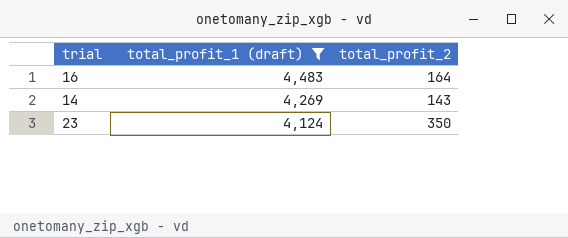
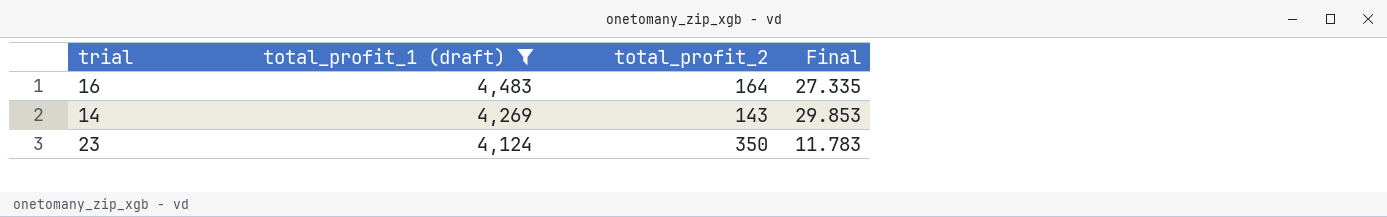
column Final | formula: none -> [total_profit_1 (draft)] / [total_profit_2]

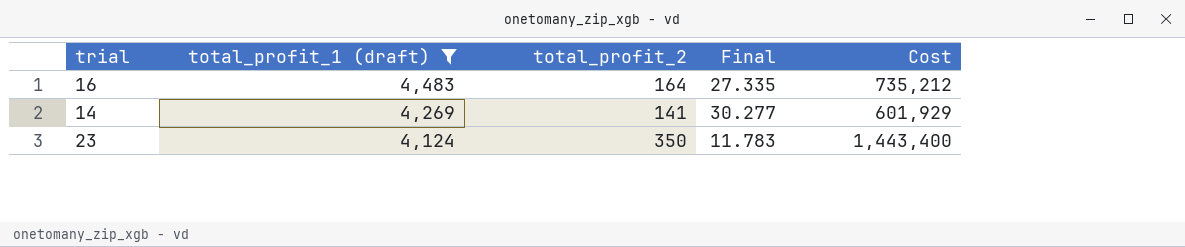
column Cost | formula: none -> [total_profit_1 (draft)] * [total_profit_2]
14 | total_profit_2: 143 -> 141
14 | Final: 29.853 -> 30.277

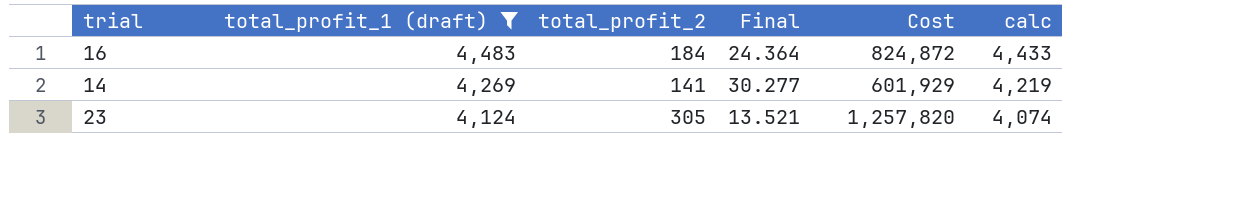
column calc | formula: none -> [total_profit_1 (draft)] - 50
16 | total_profit_2: 164 -> 184
16 | Final: 27.335 -> 24.364
16 | Cost: 735,212 -> 824,872
23 | total_profit_2: 350 -> 305
23 | Final: 11.783 -> 13.521
23 | Cost: 1,443,400 -> 1,257,820

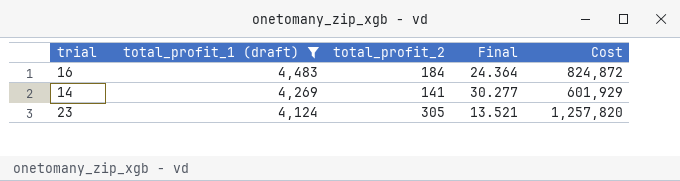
column calc | formula: [total_profit_1 (draft)] - 50 -> none

